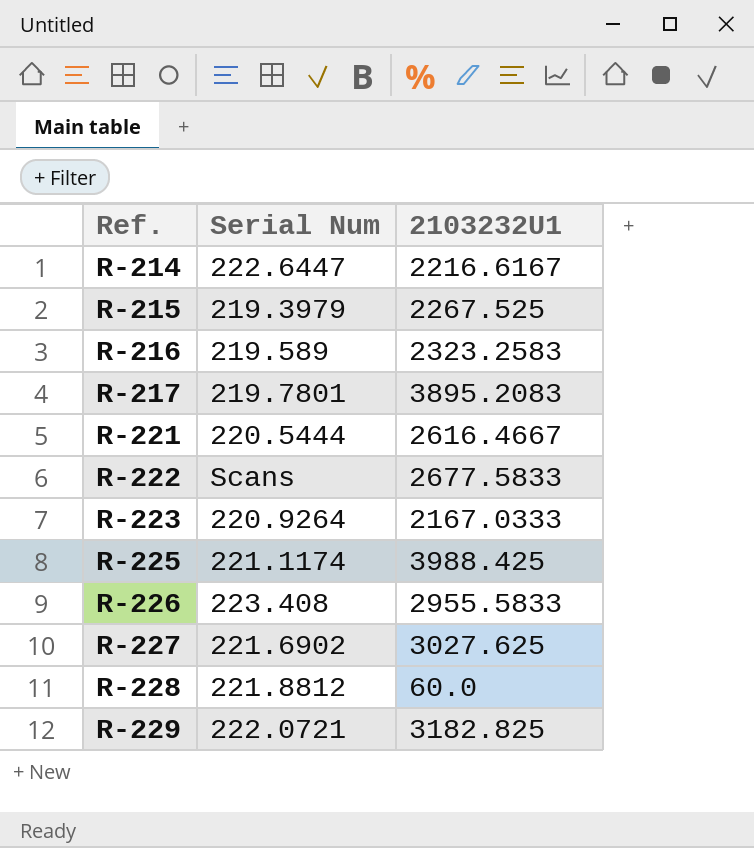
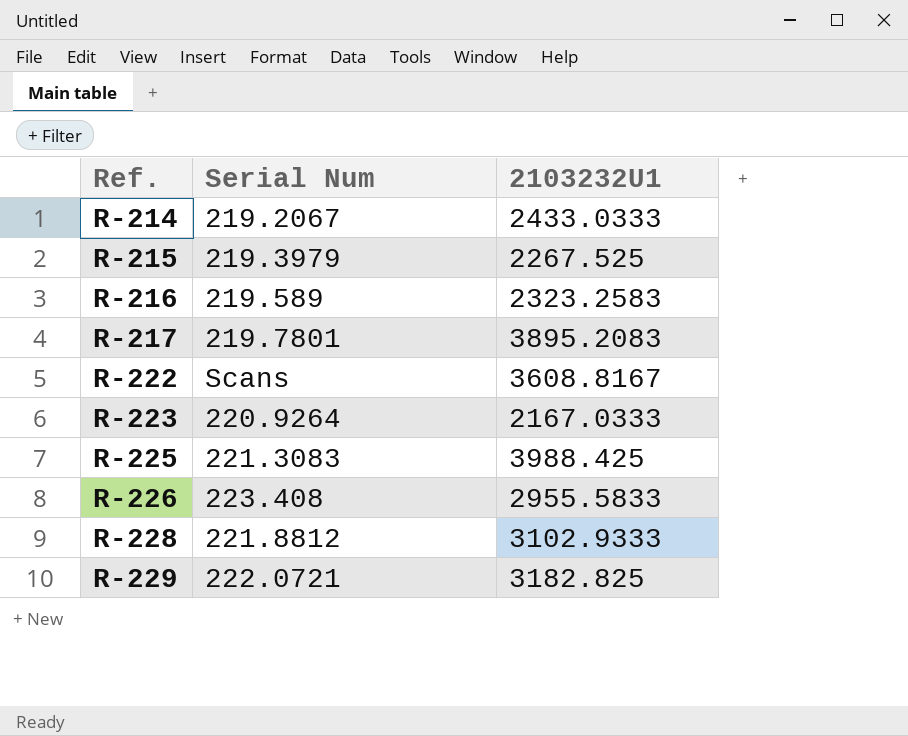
row R-221: 220.5444 | 2616.4667 -> none
row R-227: 221.6902 | 3027.625 -> none
R-214 | Serial Num: 222.6447 -> 219.2067
R-214 | 2103232U1: 2216.6167 -> 2433.0333
R-222 | 2103232U1: 2677.5833 -> 3608.8167
R-225 | Serial Num: 221.1174 -> 221.3083
R-228 | 2103232U1: 60.0 -> 3102.9333

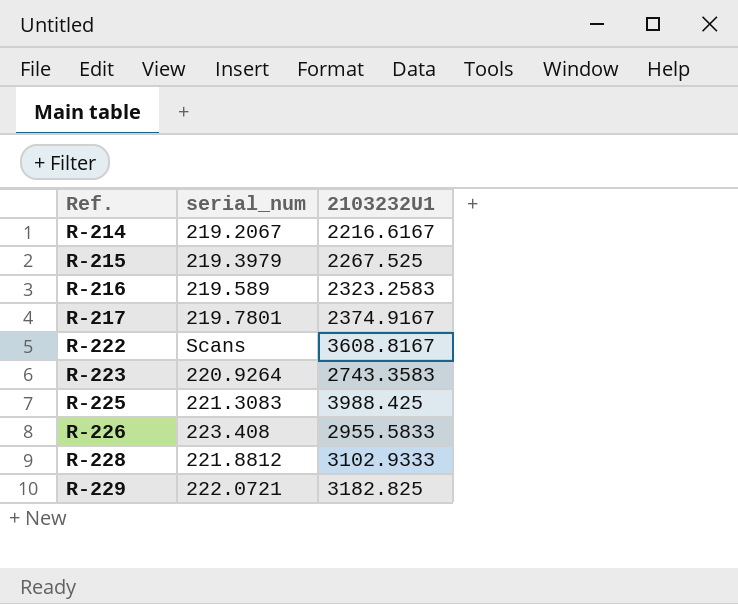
column name: Serial Num -> serial_num
R-214 | 2103232U1: 2433.0333 -> 2216.6167
R-217 | 2103232U1: 3895.2083 -> 2374.9167
R-223 | 2103232U1: 2167.0333 -> 2743.3583

